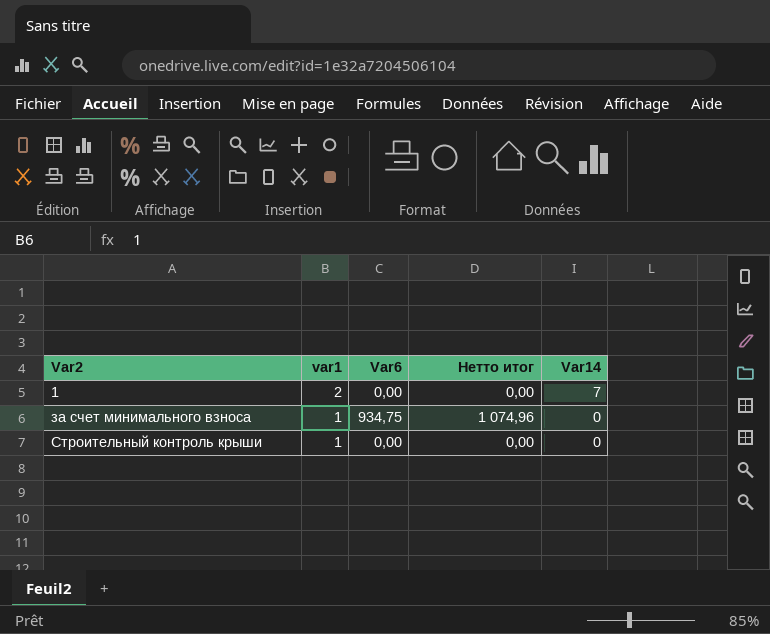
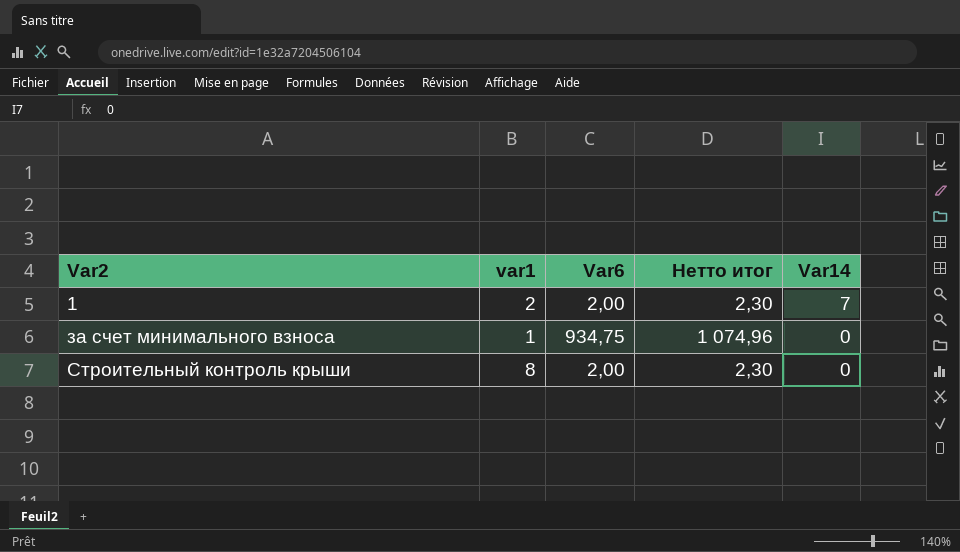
1 | Var6: 0,00 -> 2,00
1 | Нетто итог: 0,00 -> 2,30
Строительный контроль крыши | var1: 1 -> 8
Строительный контроль крыши | Var6: 0,00 -> 2,00
Строительный контроль крыши | Нетто итог: 0,00 -> 2,30

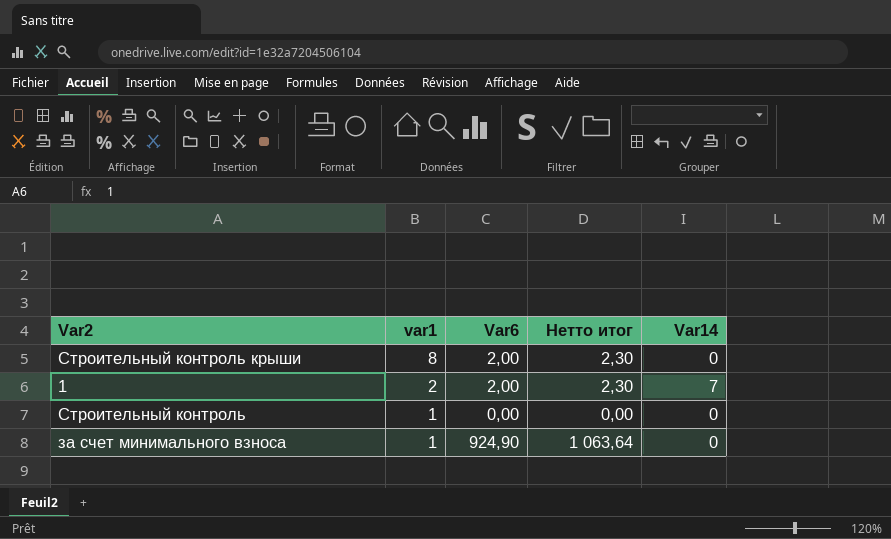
row order: Var2 ascending -> var1 descending
row Строительный контроль: none -> 1 | 0,00 | 0,00 | 0
за счет минимального взноса | Var6: 934,75 -> 924,90
за счет минимального взноса | Нетто итог: 1 074,96 -> 1 063,64

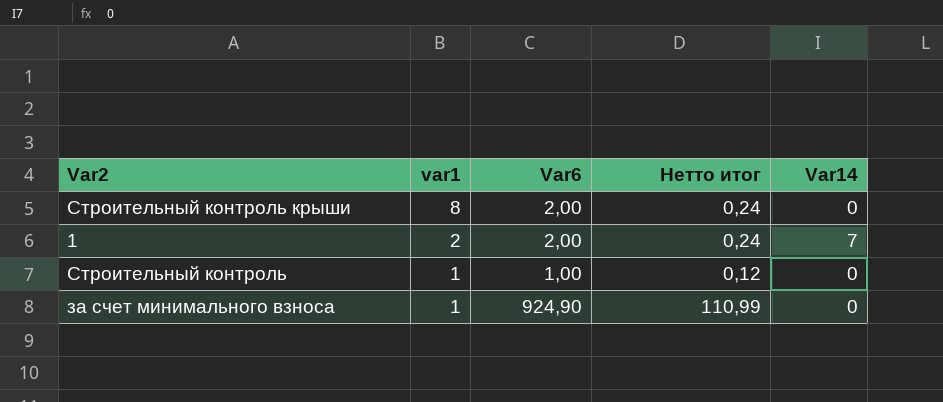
column Нетто итог | formula: [Var6] * 1,15 -> [Var6] * 0,12
Строительный контроль | Var6: 0,00 -> 1,00

